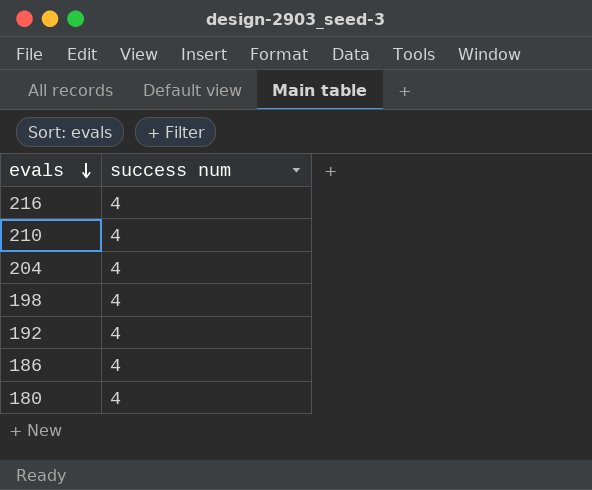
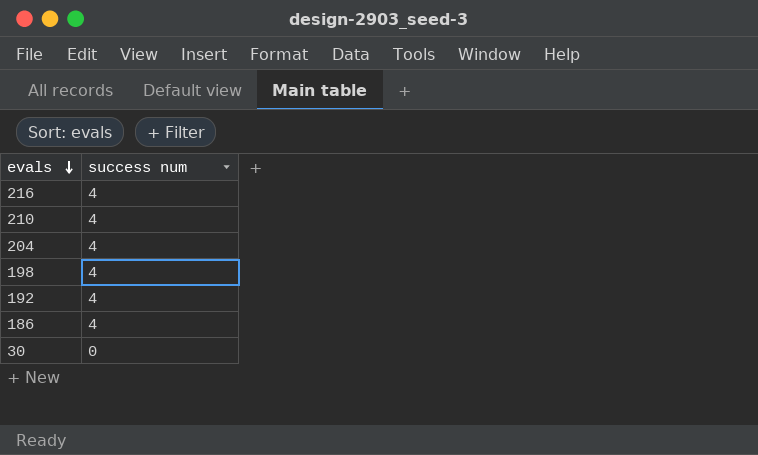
row 180: 4 -> none
row 30: none -> 0

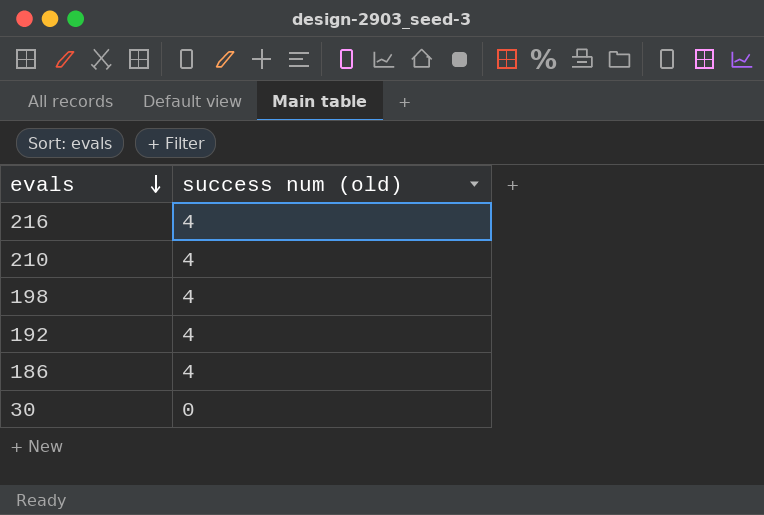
column name: success num -> success num (old)
row 204: 4 -> none

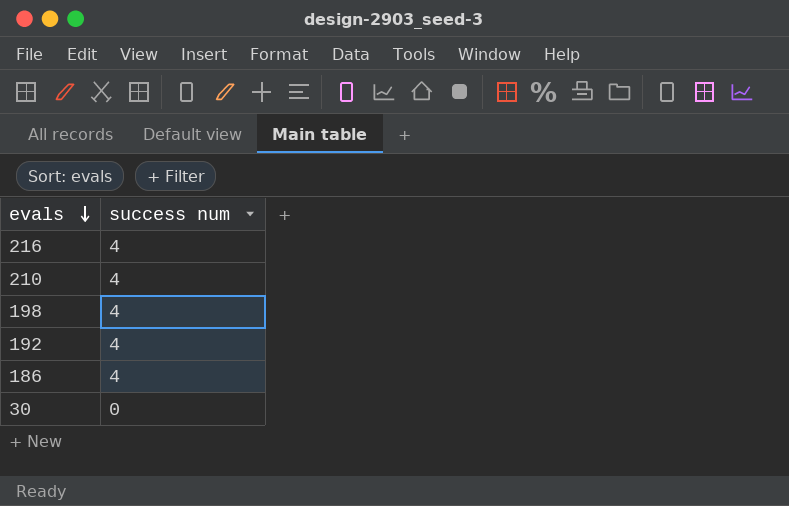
column name: success num (old) -> success num

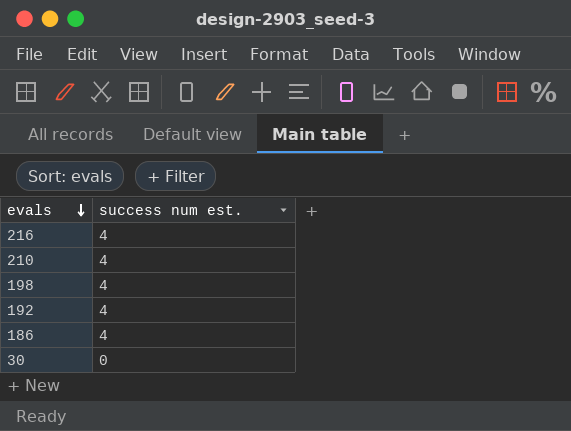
column name: success num -> success num est.

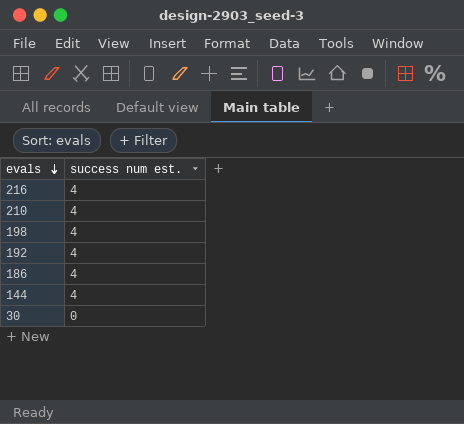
row 144: none -> 4

